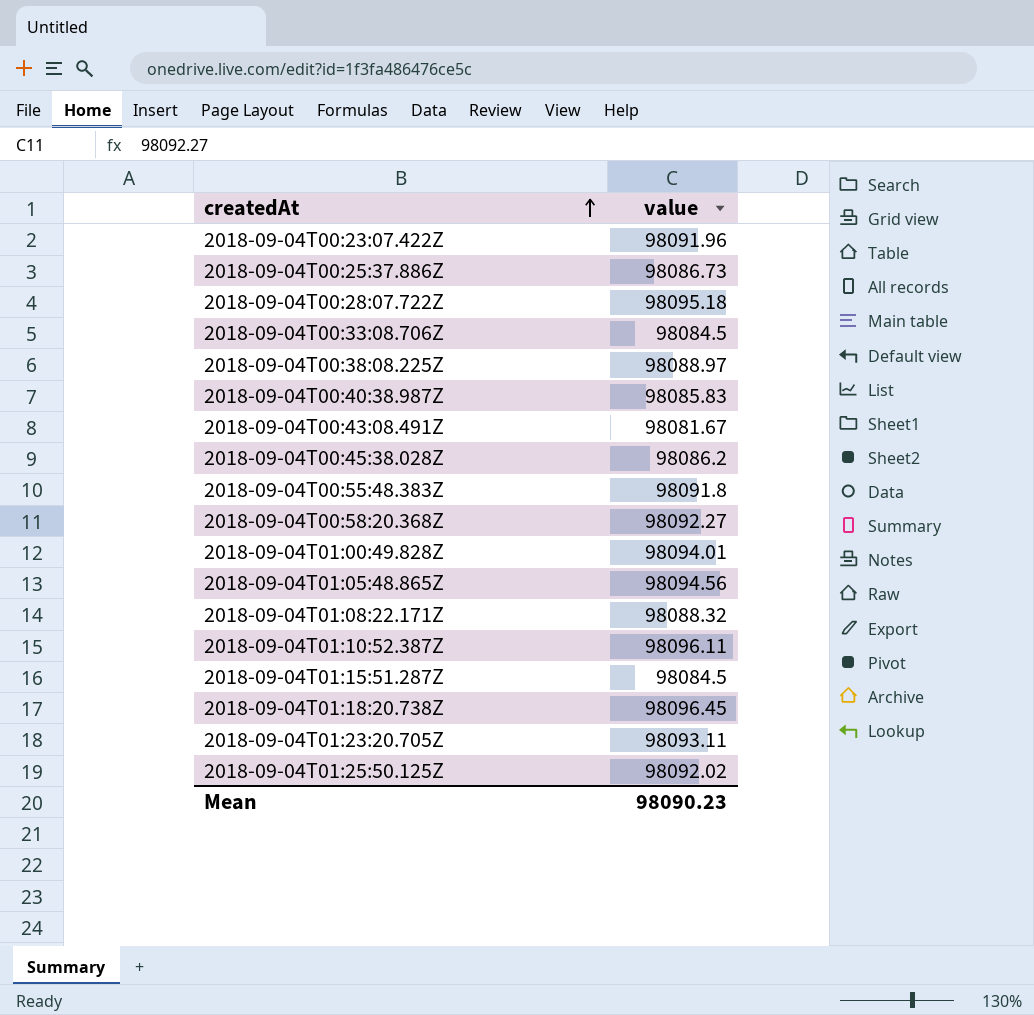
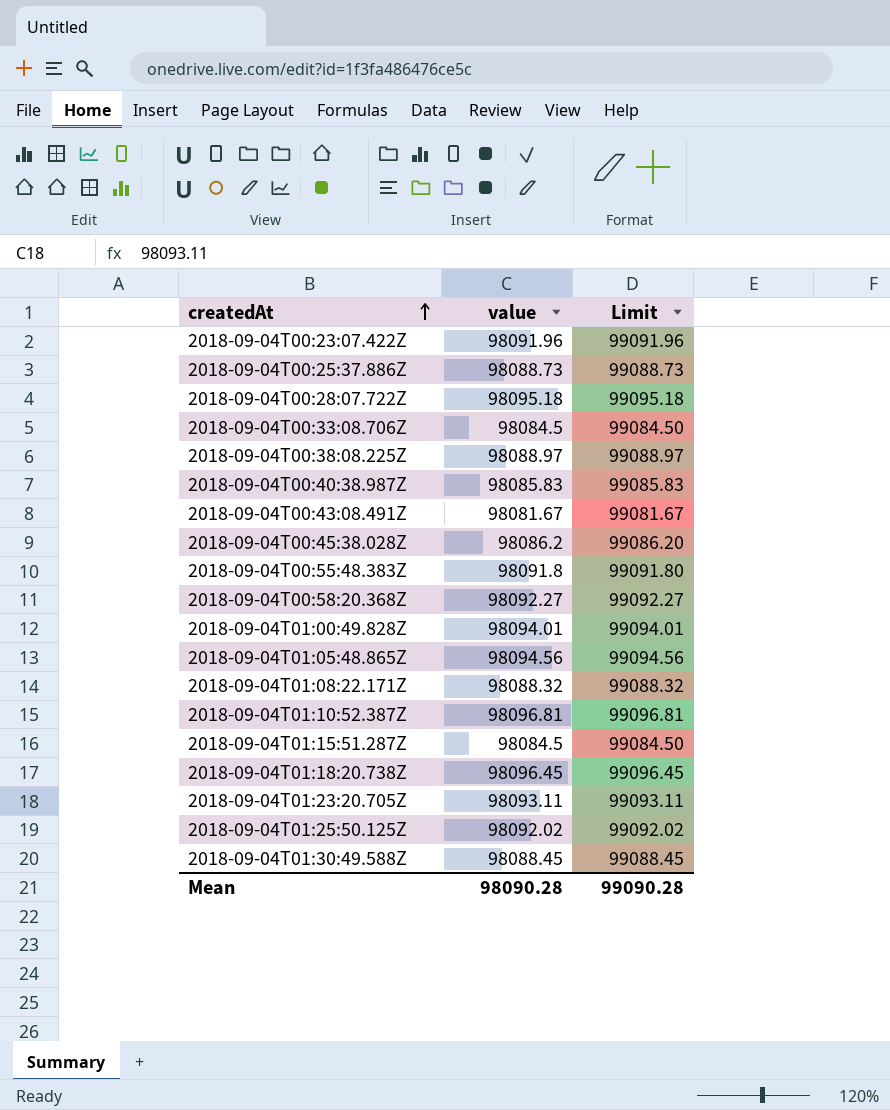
column Limit | formula: none -> [value] + 1000
2018-09-04T00:25:37.886Z | value: 98086.73 -> 98088.73
2018-09-04T01:10:52.387Z | value: 98096.11 -> 98096.81
row 2018-09-04T01:30:49.588Z: none -> 98088.45 | 99088.45
Mean | value: 98090.23 -> 98090.28

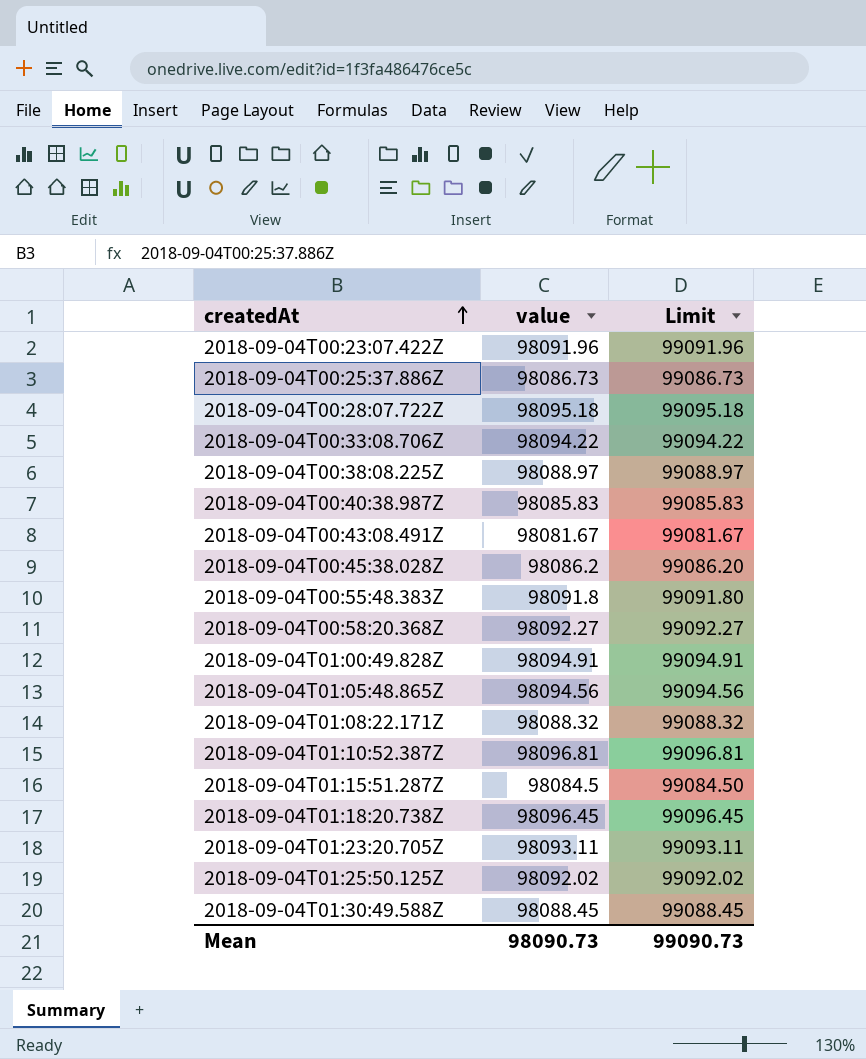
2018-09-04T00:25:37.886Z | value: 98088.73 -> 98086.73
2018-09-04T00:25:37.886Z | Limit: 99088.73 -> 99086.73
2018-09-04T00:33:08.706Z | value: 98084.5 -> 98094.22
2018-09-04T00:33:08.706Z | Limit: 99084.50 -> 99094.22
2018-09-04T01:00:49.828Z | value: 98094.01 -> 98094.91
2018-09-04T01:00:49.828Z | Limit: 99094.01 -> 99094.91
Mean | value: 98090.28 -> 98090.73
Mean | Limit: 99090.28 -> 99090.73

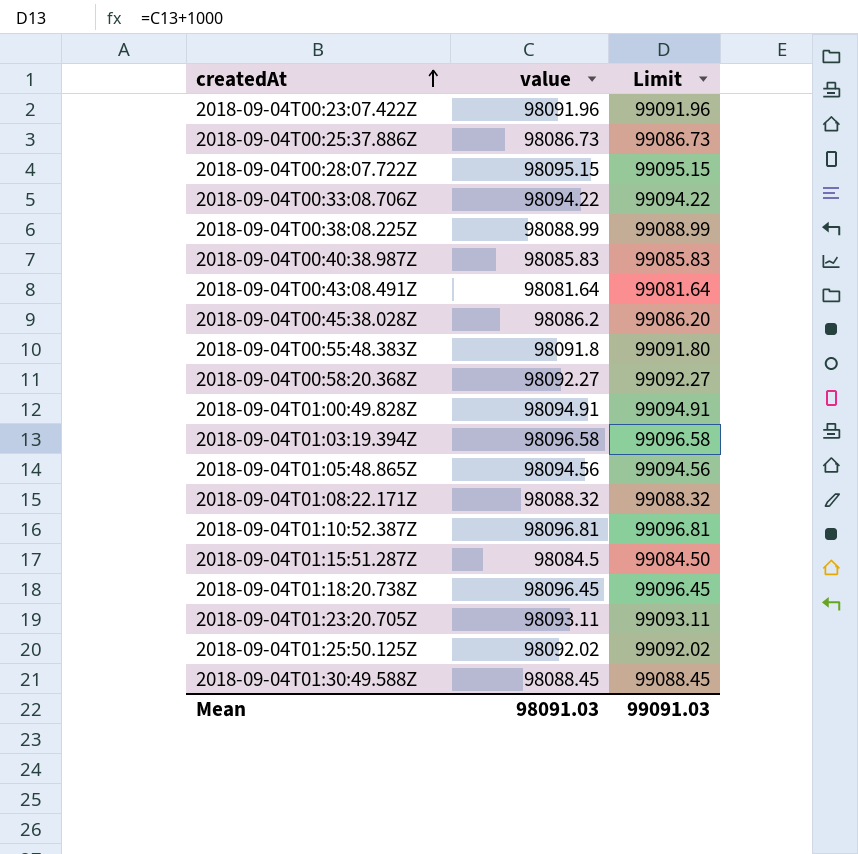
2018-09-04T00:28:07.722Z | value: 98095.18 -> 98095.15
2018-09-04T00:28:07.722Z | Limit: 99095.18 -> 99095.15
2018-09-04T00:38:08.225Z | value: 98088.97 -> 98088.99
2018-09-04T00:38:08.225Z | Limit: 99088.97 -> 99088.99
2018-09-04T00:43:08.491Z | value: 98081.67 -> 98081.64
2018-09-04T00:43:08.491Z | Limit: 99081.67 -> 99081.64
row 2018-09-04T01:03:19.394Z: none -> 98096.58 | 99096.58
Mean | value: 98090.73 -> 98091.03
Mean | Limit: 99090.73 -> 99091.03

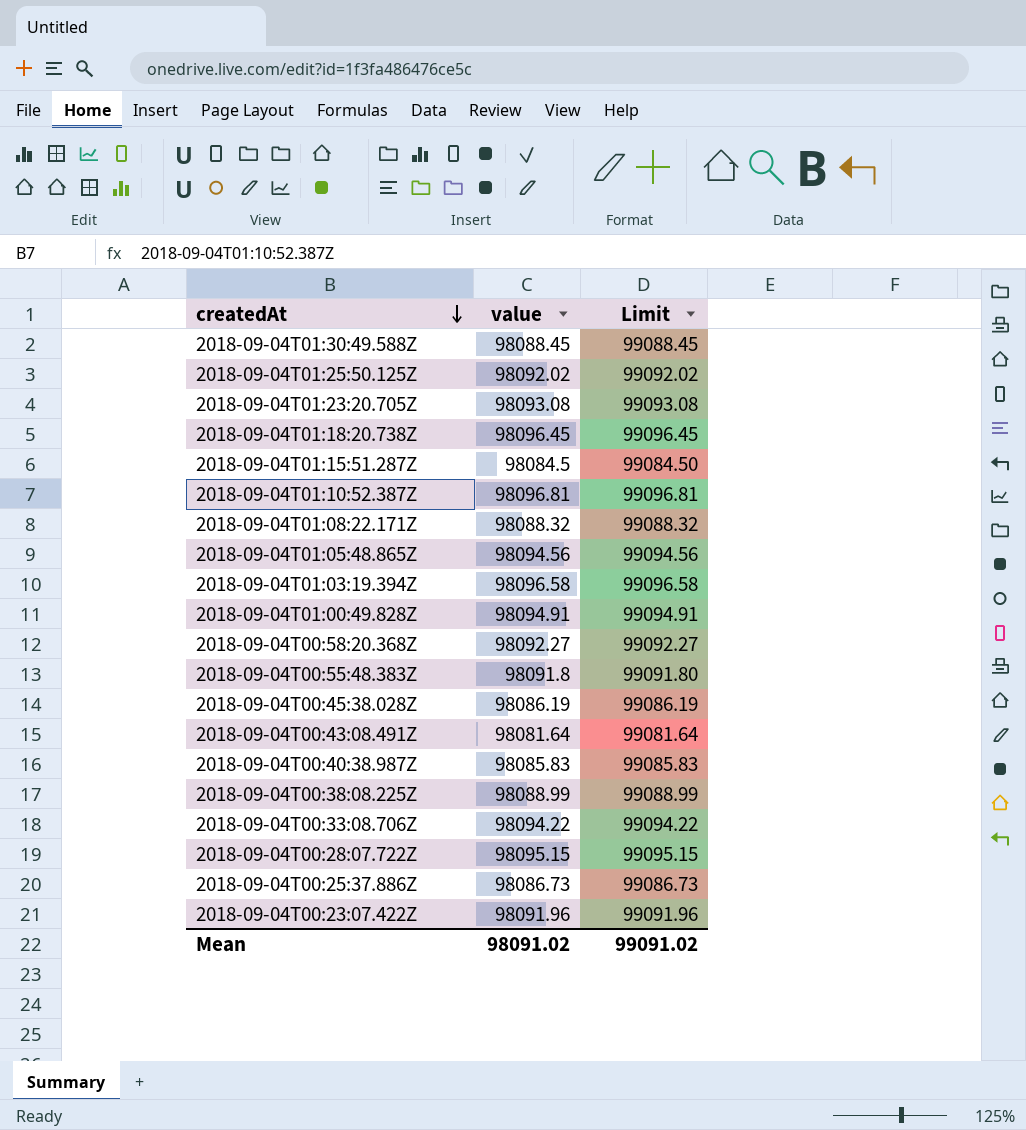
row order: createdAt ascending -> createdAt descending
2018-09-04T01:23:20.705Z | value: 98093.11 -> 98093.08
2018-09-04T01:23:20.705Z | Limit: 99093.11 -> 99093.08
2018-09-04T00:45:38.028Z | value: 98086.2 -> 98086.19
2018-09-04T00:45:38.028Z | Limit: 99086.20 -> 99086.19
Mean | value: 98091.03 -> 98091.02
Mean | Limit: 99091.03 -> 99091.02

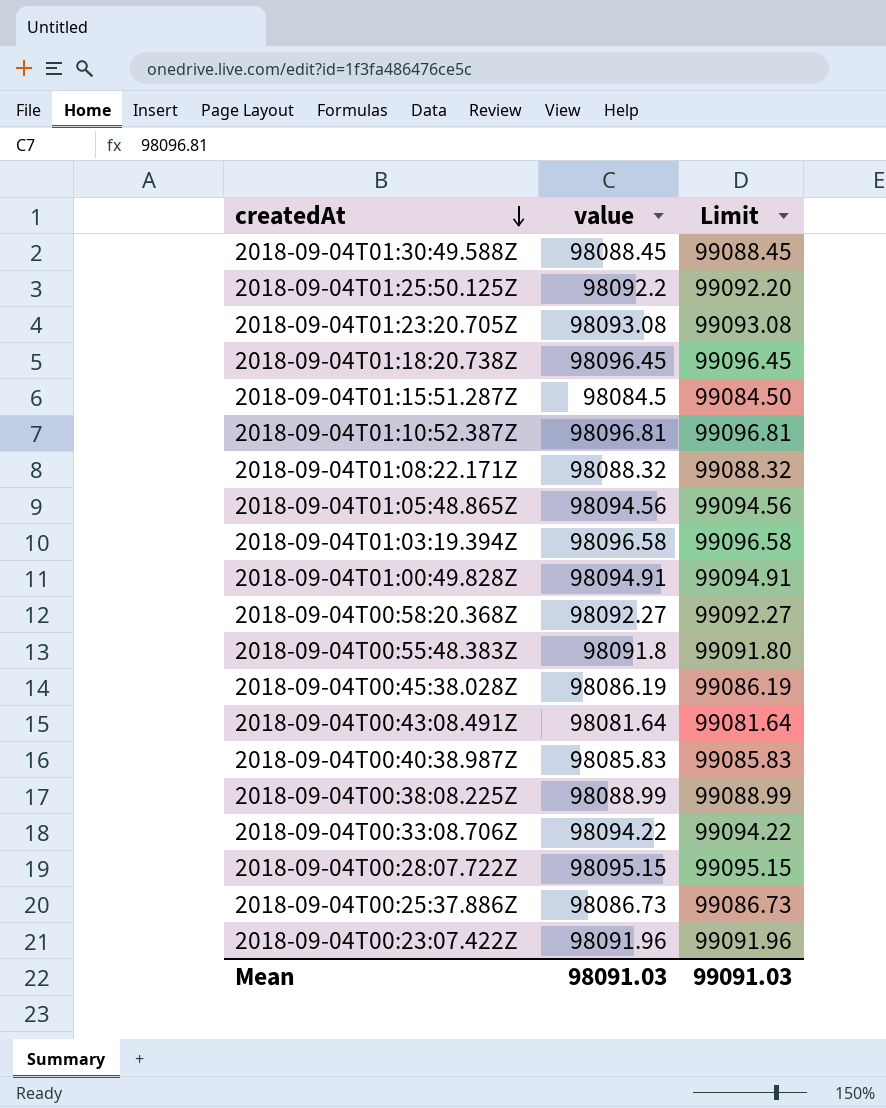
2018-09-04T01:25:50.125Z | value: 98092.02 -> 98092.2
2018-09-04T01:25:50.125Z | Limit: 99092.02 -> 99092.20
Mean | value: 98091.02 -> 98091.03
Mean | Limit: 99091.02 -> 99091.03

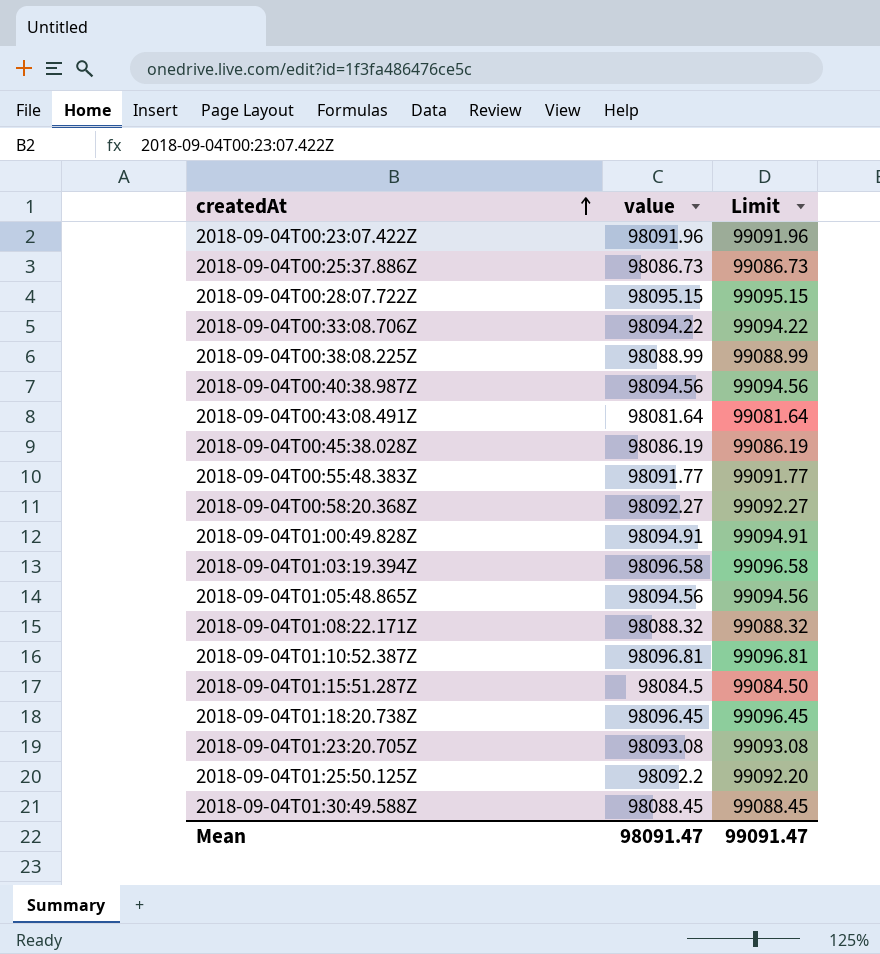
row order: createdAt descending -> createdAt ascending
2018-09-04T00:40:38.987Z | value: 98085.83 -> 98094.56
2018-09-04T00:40:38.987Z | Limit: 99085.83 -> 99094.56
2018-09-04T00:55:48.383Z | value: 98091.8 -> 98091.77
2018-09-04T00:55:48.383Z | Limit: 99091.80 -> 99091.77
Mean | value: 98091.03 -> 98091.47
Mean | Limit: 99091.03 -> 99091.47

